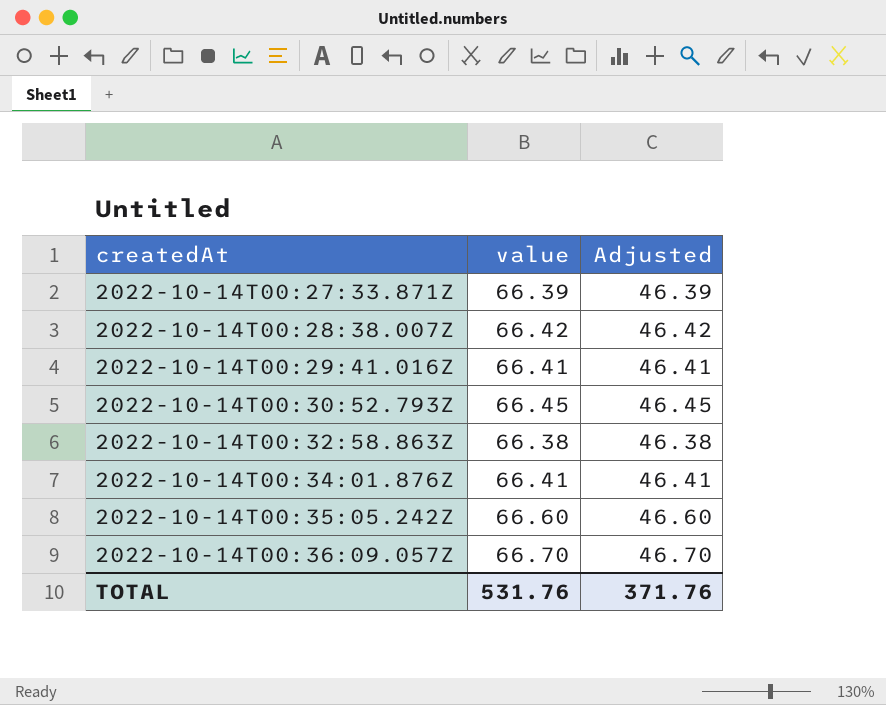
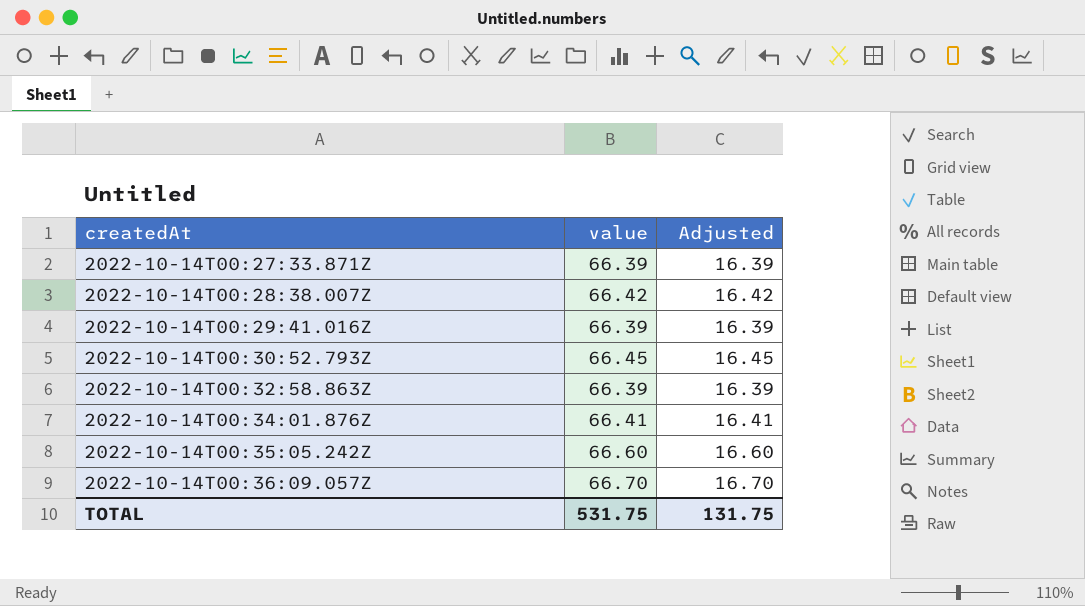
column Adjusted | formula: [value] - 20 -> [value] - 50
2022-10-14T00:29:41.016Z | value: 66.41 -> 66.39
2022-10-14T00:32:58.863Z | value: 66.38 -> 66.39
TOTAL | value: 531.76 -> 531.75
TOTAL | Adjusted: 371.76 -> 131.75

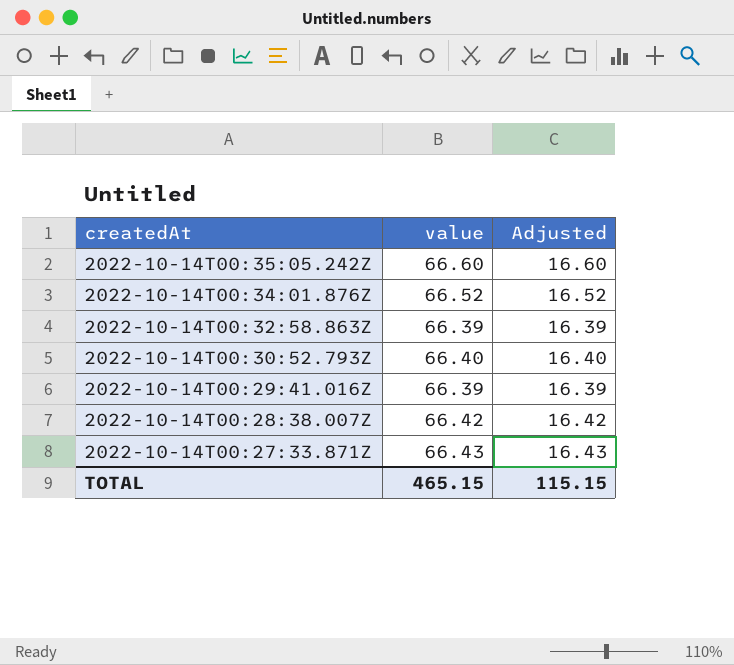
row order: createdAt ascending -> createdAt descending
row 2022-10-14T00:36:09.057Z: 66.70 | 16.70 -> none
2022-10-14T00:34:01.876Z | value: 66.41 -> 66.52
2022-10-14T00:34:01.876Z | Adjusted: 16.41 -> 16.52
2022-10-14T00:30:52.793Z | value: 66.45 -> 66.40
2022-10-14T00:30:52.793Z | Adjusted: 16.45 -> 16.40
2022-10-14T00:27:33.871Z | value: 66.39 -> 66.43
2022-10-14T00:27:33.871Z | Adjusted: 16.39 -> 16.43
TOTAL | value: 531.75 -> 465.15
TOTAL | Adjusted: 131.75 -> 115.15

